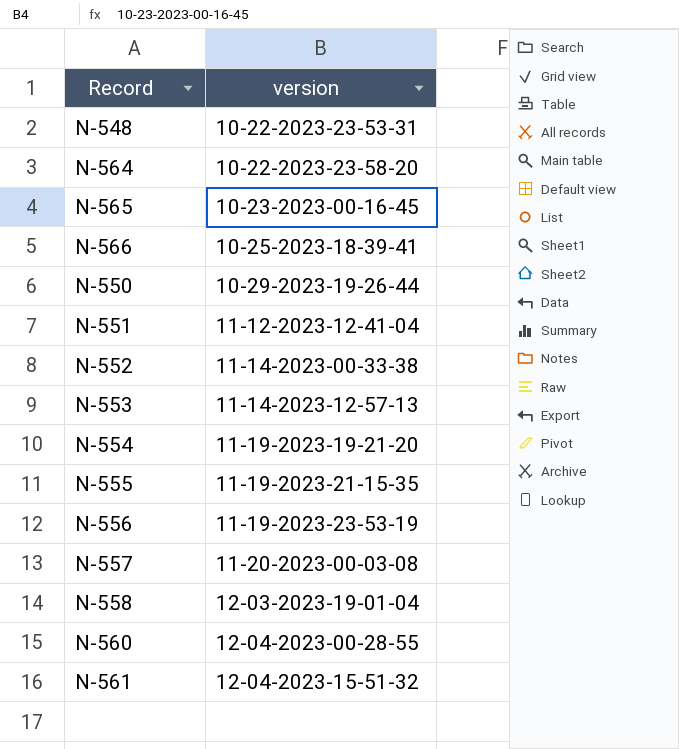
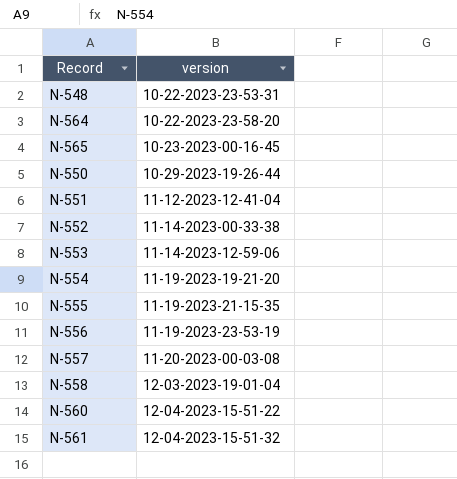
row N-566: 10-25-2023-18-39-41 -> none
N-553 | version: 11-14-2023-12-57-13 -> 11-14-2023-12-59-06
N-560 | version: 12-04-2023-00-28-55 -> 12-04-2023-15-51-22

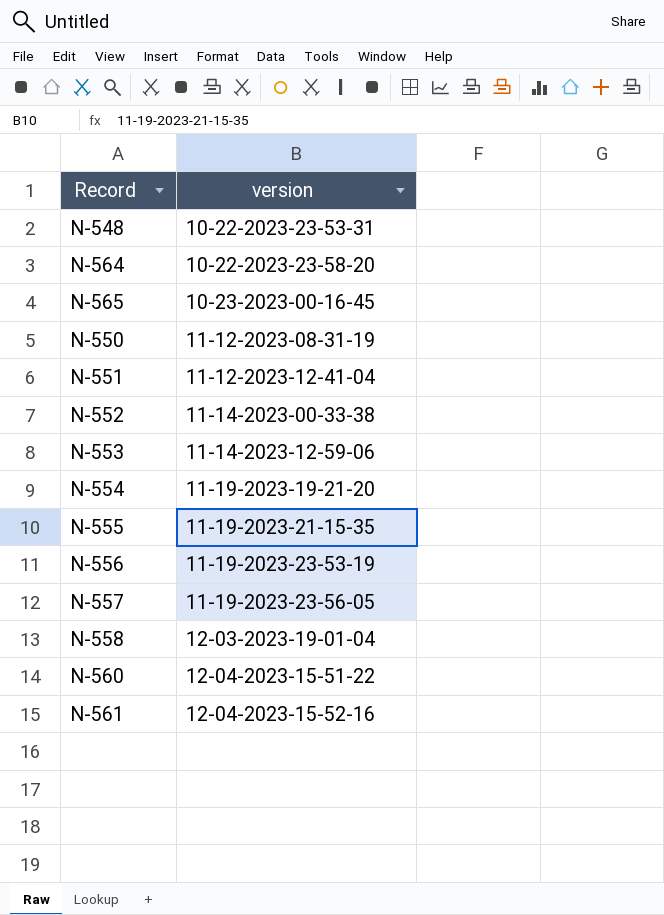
N-550 | version: 10-29-2023-19-26-44 -> 11-12-2023-08-31-19
N-557 | version: 11-20-2023-00-03-08 -> 11-19-2023-23-56-05
N-561 | version: 12-04-2023-15-51-32 -> 12-04-2023-15-52-16

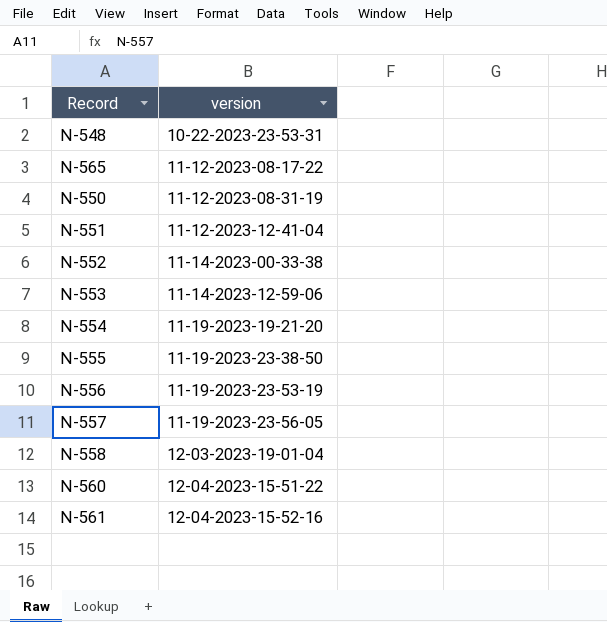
row N-564: 10-22-2023-23-58-20 -> none
N-565 | version: 10-23-2023-00-16-45 -> 11-12-2023-08-17-22
N-555 | version: 11-19-2023-21-15-35 -> 11-19-2023-23-38-50

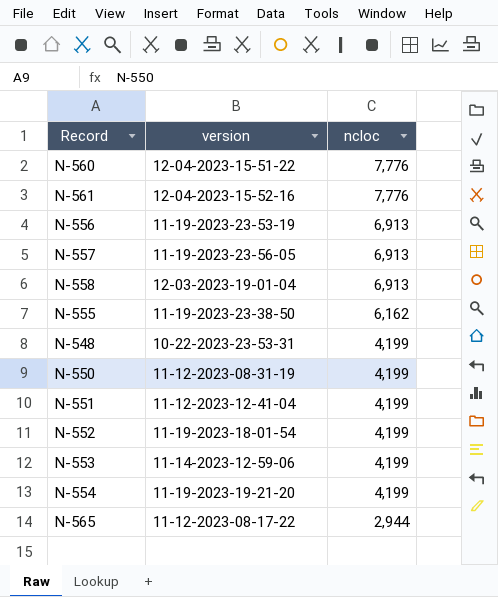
row order: version ascending -> ncloc descending
column ncloc | position: none -> 3
N-552 | version: 11-14-2023-00-33-38 -> 11-19-2023-18-01-54

